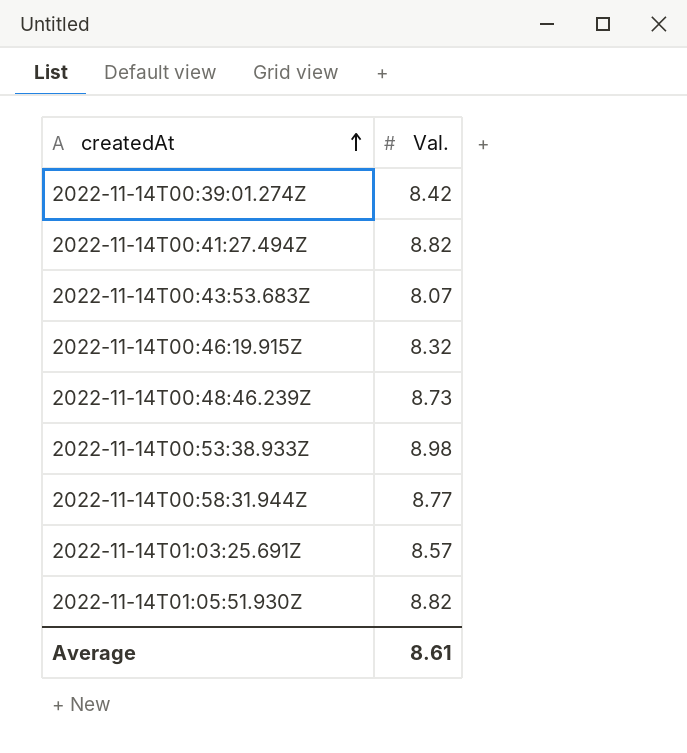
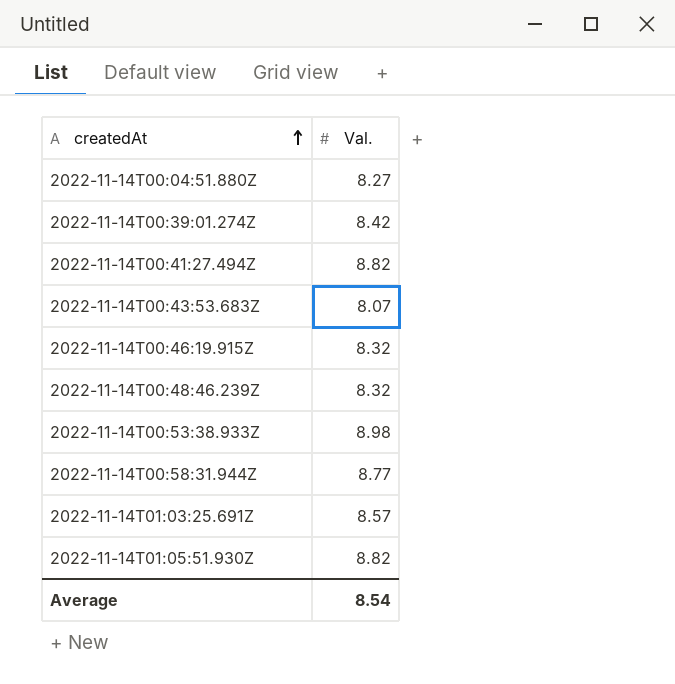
row 2022-11-14T00:04:51.880Z: none -> 8.27
2022-11-14T00:48:46.239Z | Val.: 8.73 -> 8.32
Average | Val.: 8.61 -> 8.54

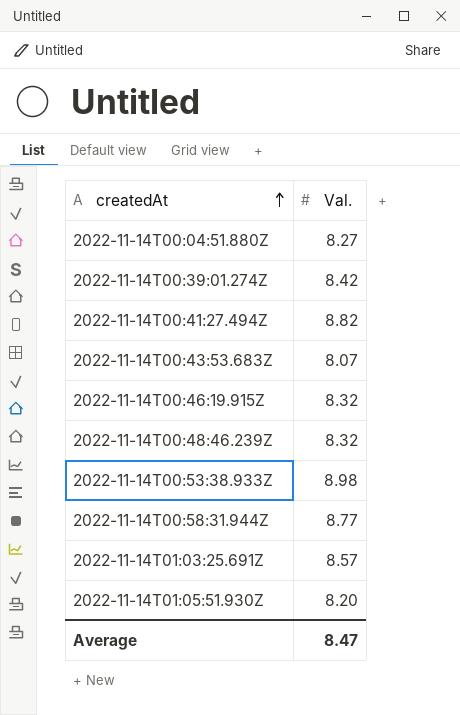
2022-11-14T01:05:51.930Z | Val.: 8.82 -> 8.20
Average | Val.: 8.54 -> 8.47

